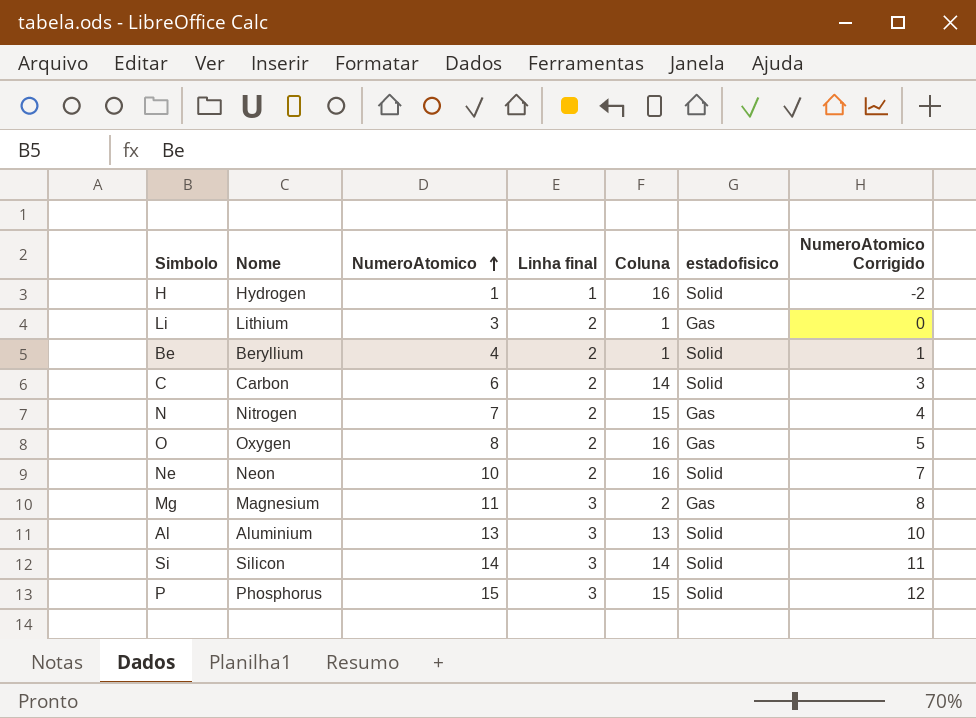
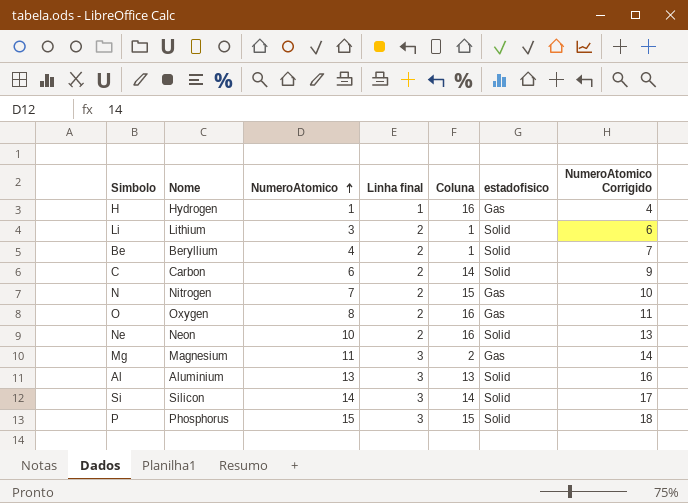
column NumeroAtomico Corrigido | formula: [NumeroAtomico] - 3 -> [NumeroAtomico] + 3
H | estadofisico: Solid -> Gas
Li | estadofisico: Gas -> Solid

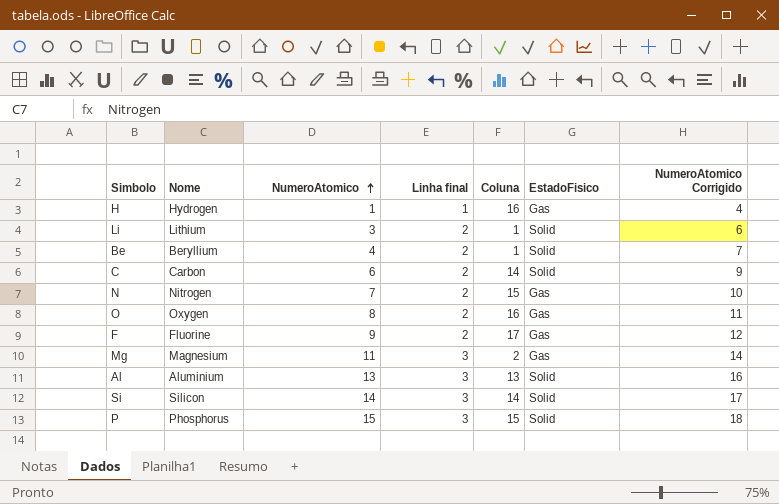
column name: estadofisico -> EstadoFisico
row Ne: Neon | 10 | 2 | 16 | Solid | 13 -> none
row F: none -> Fluorine | 9 | 2 | 17 | Gas | 12

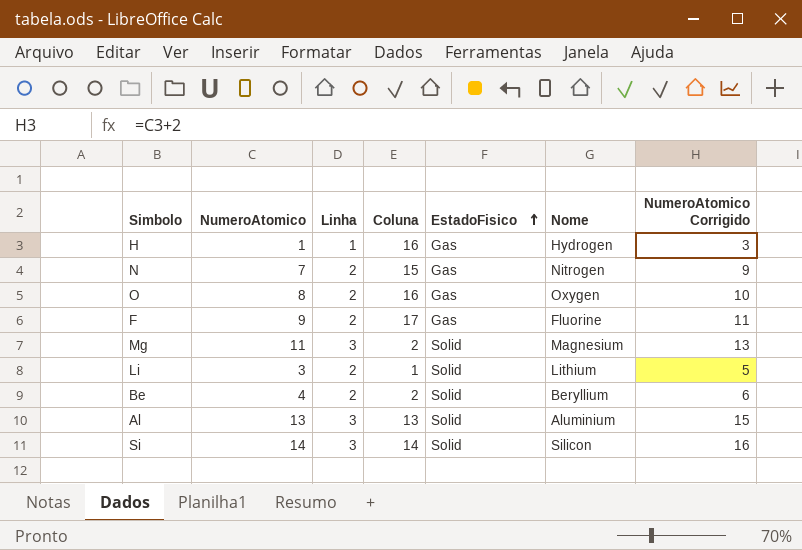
row order: NumeroAtomico ascending -> EstadoFisico ascending
column name: Linha final -> Linha
column Nome | position: 2 -> 6
column NumeroAtomico Corrigido | formula: [NumeroAtomico] + 3 -> [NumeroAtomico] + 2
row C: Carbon | 6 | 2 | 14 | Solid | 9 -> none
row P: Phosphorus | 15 | 3 | 15 | Solid | 18 -> none
Mg | EstadoFisico: Gas -> Solid
Be | Coluna: 1 -> 2

